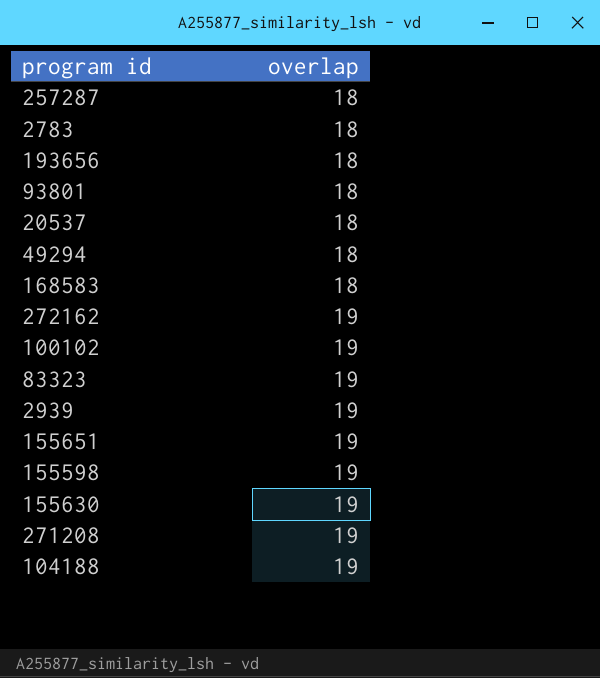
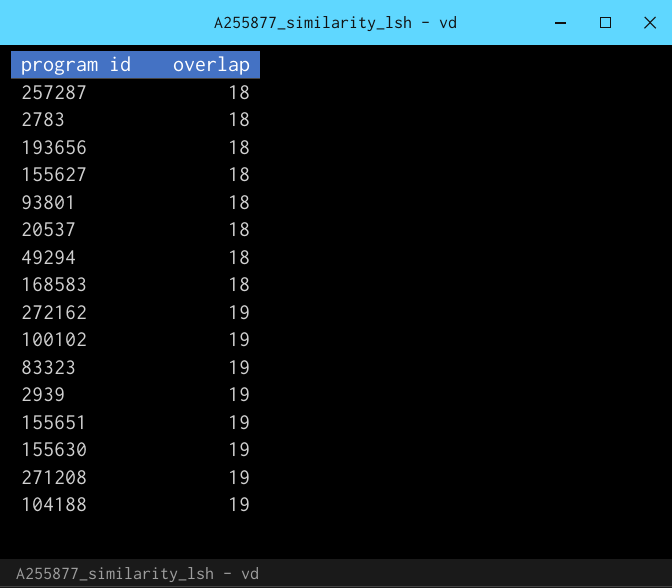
row 155598: 19 -> none
row 155627: none -> 18

